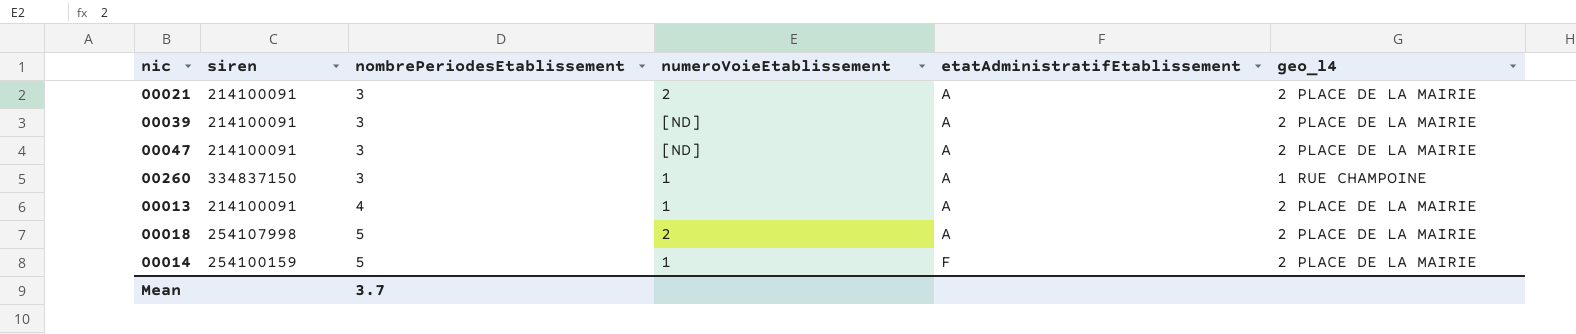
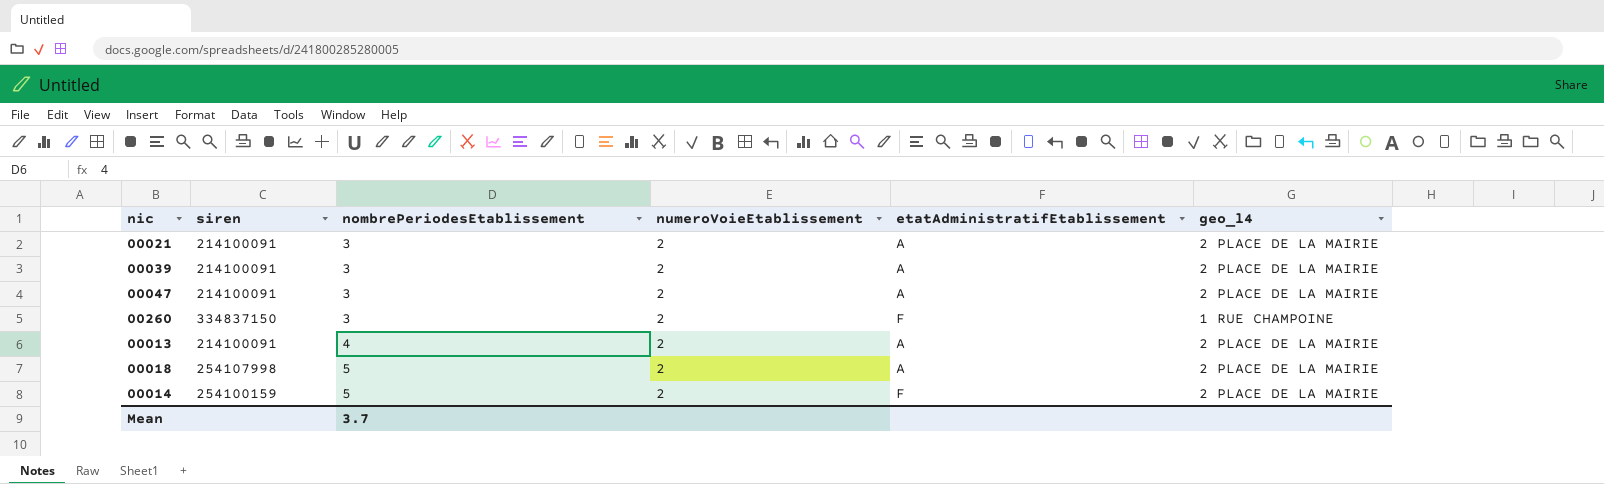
00039 | numeroVoieEtablissement: [ND] -> 2
00047 | numeroVoieEtablissement: [ND] -> 2
00260 | numeroVoieEtablissement: 1 -> 2
00260 | etatAdministratifEtablissement: A -> F
00013 | numeroVoieEtablissement: 1 -> 2
00014 | numeroVoieEtablissement: 1 -> 2

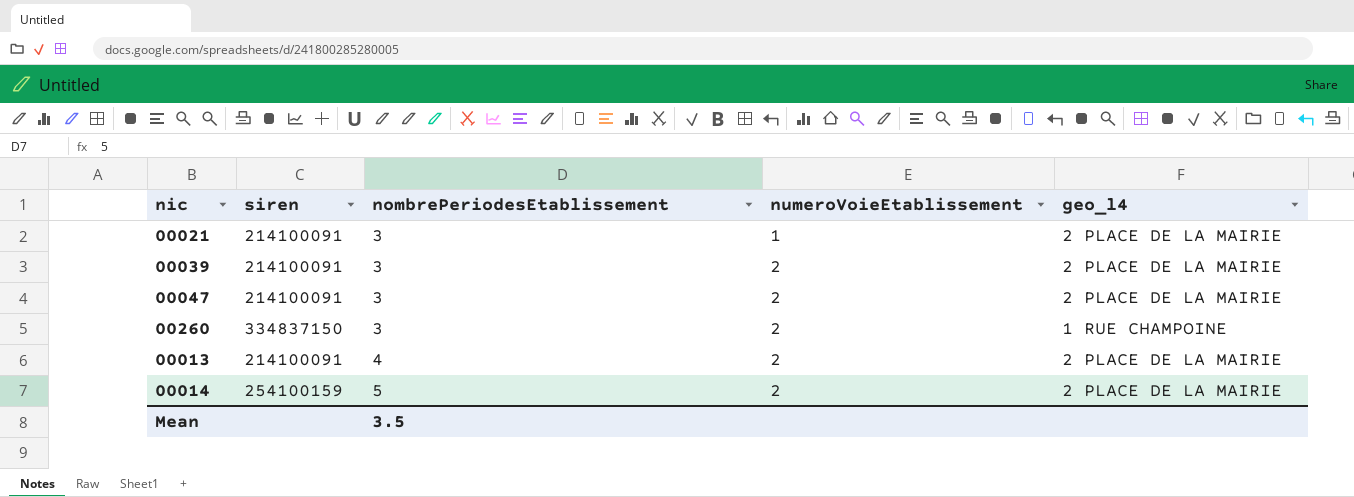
column etatAdministratifEtablissement | position: 5 -> none
row 00018: 254107998 | 5 | 2 | A | 2 PLACE DE LA MAIRIE -> none
00021 | numeroVoieEtablissement: 2 -> 1
Mean | nombrePeriodesEtablissement: 3.7 -> 3.5

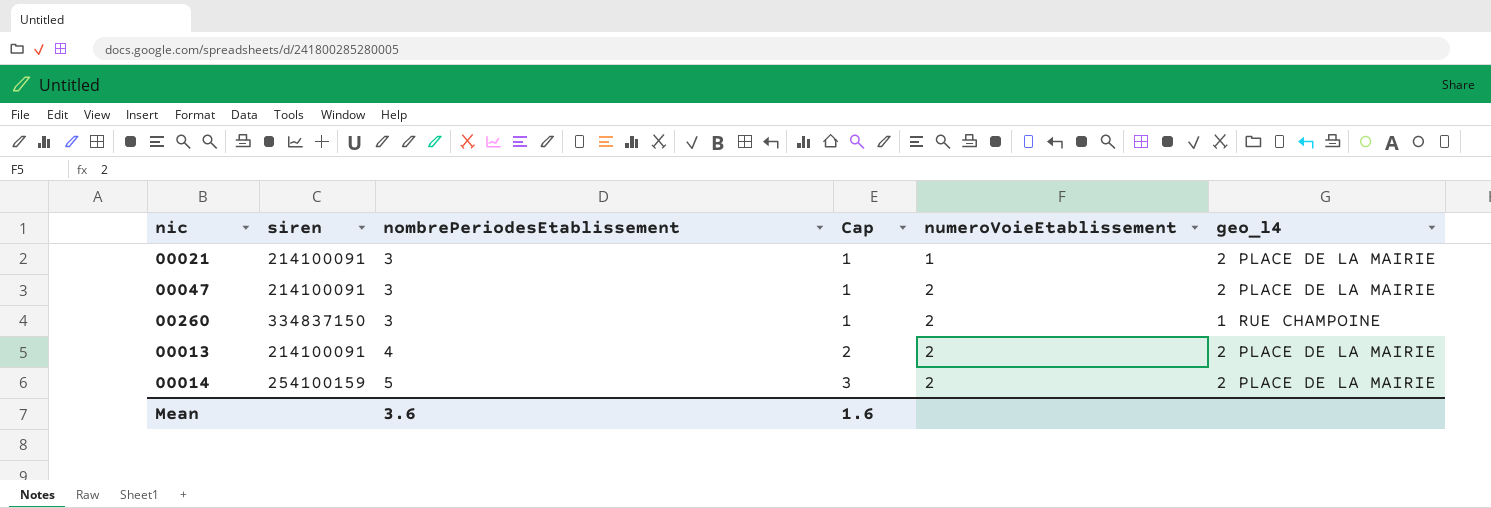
column Cap | formula: none -> [nombrePeriodesEtablissement] - 2
row 00039: 214100091 | 3 | 2 | 2 PLACE DE LA MAIRIE -> none
Mean | nombrePeriodesEtablissement: 3.5 -> 3.6

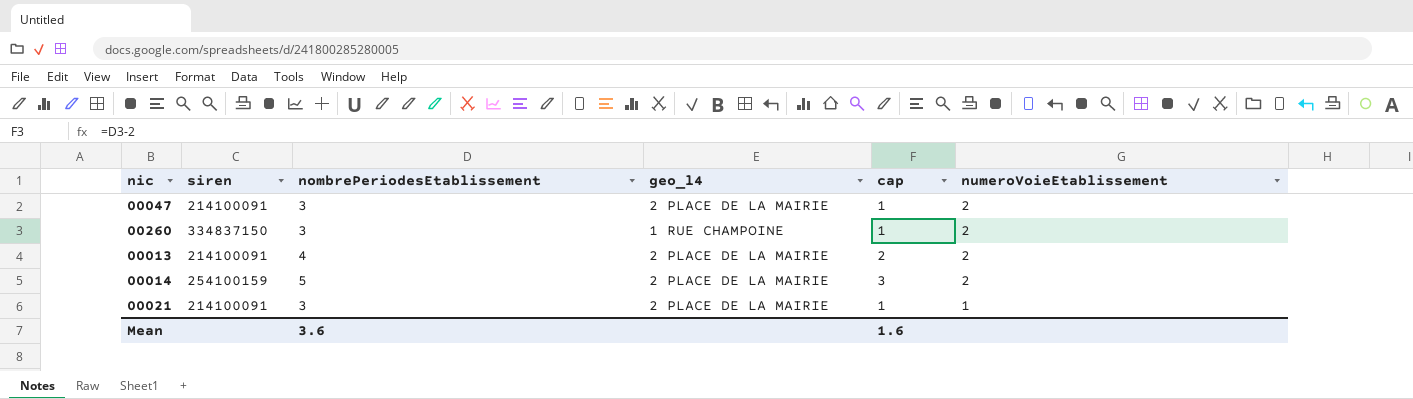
row order: nombrePeriodesEtablissement ascending -> numeroVoieEtablissement descending
column geo_l4 | position: 6 -> 4
column name: Cap -> cap

